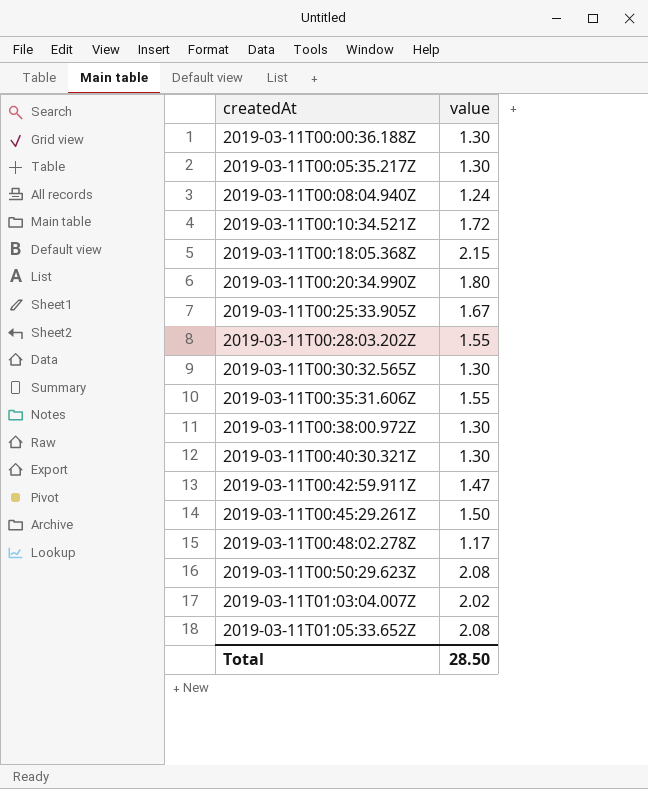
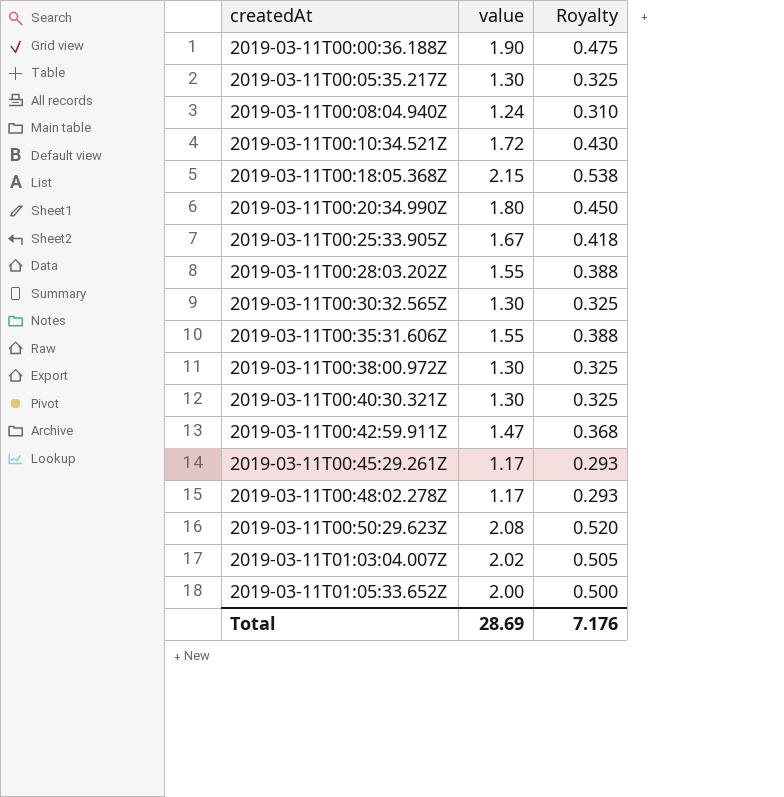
column Royalty | formula: none -> [value] * 0.25
2019-03-11T00:00:36.188Z | value: 1.30 -> 1.90
2019-03-11T00:45:29.261Z | value: 1.50 -> 1.17
2019-03-11T01:05:33.652Z | value: 2.08 -> 2.00
Total | value: 28.50 -> 28.69

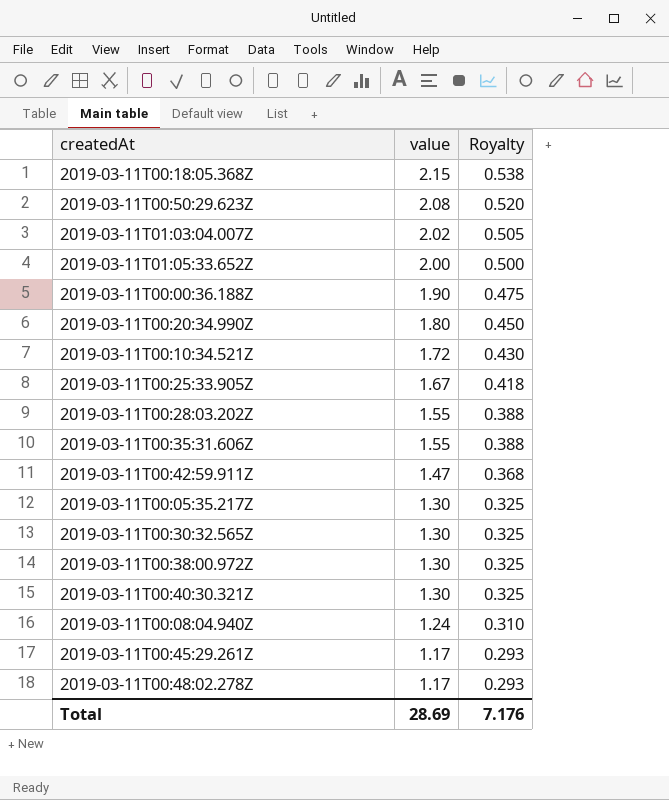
row order: createdAt ascending -> value descending

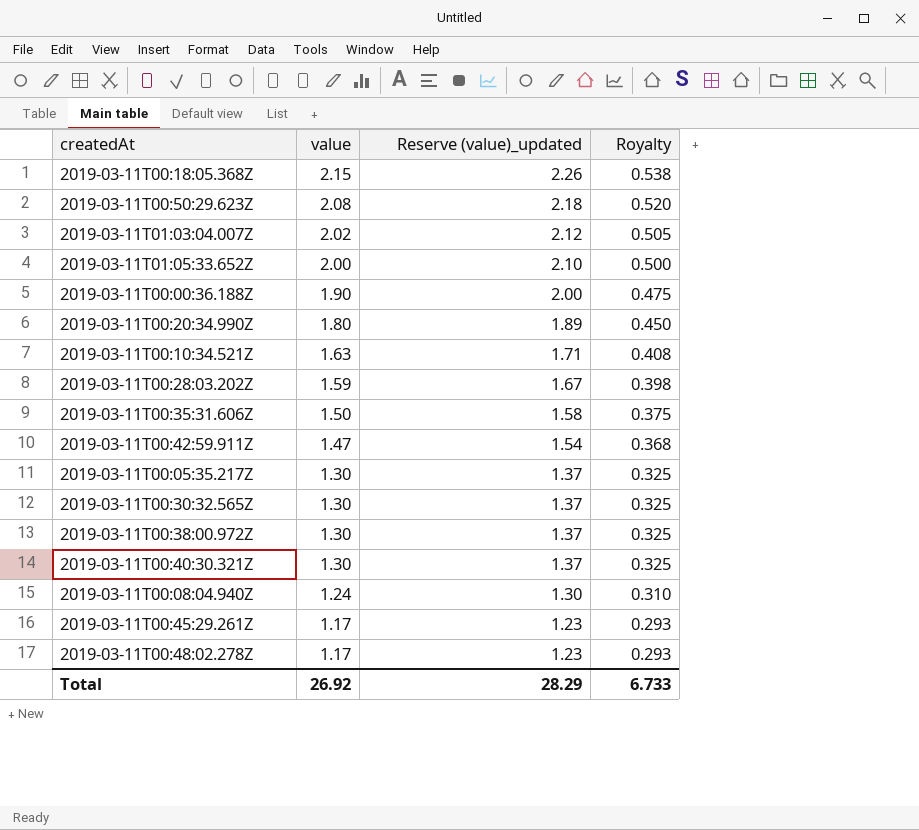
column Reserve (value)_updated | formula: none -> [value] * 1.05
row 2019-03-11T00:25:33.905Z: 1.67 | 0.418 -> none
2019-03-11T00:10:34.521Z | value: 1.72 -> 1.63
2019-03-11T00:10:34.521Z | Royalty: 0.430 -> 0.408
2019-03-11T00:28:03.202Z | value: 1.55 -> 1.59
2019-03-11T00:28:03.202Z | Royalty: 0.388 -> 0.398
2019-03-11T00:35:31.606Z | value: 1.55 -> 1.50
2019-03-11T00:35:31.606Z | Royalty: 0.388 -> 0.375
Total | value: 28.69 -> 26.92
Total | Royalty: 7.176 -> 6.733

